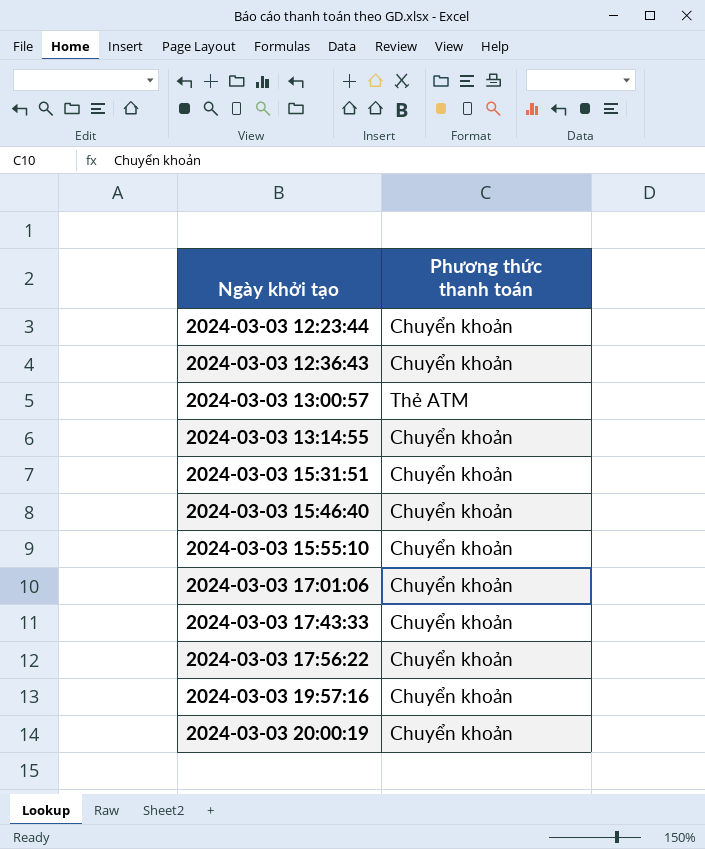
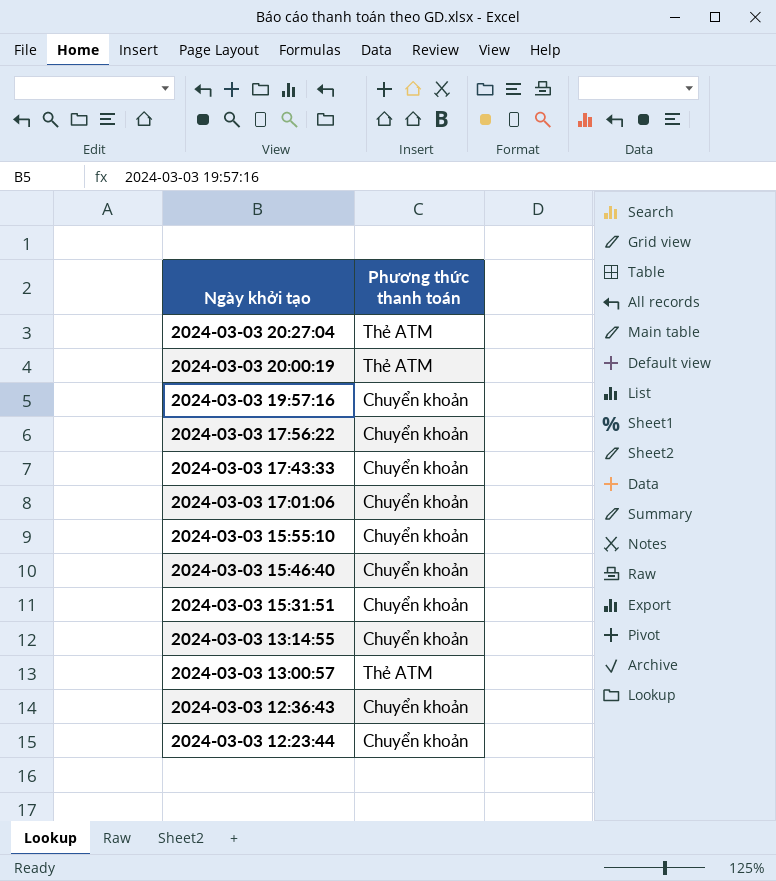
row order: Ngày khởi tạo ascending -> Ngày khởi tạo descending
row 2024-03-03 20:27:04: none -> Thẻ ATM
2024-03-03 20:00:19 | Phương thức thanh toán: Chuyển khoản -> Thẻ ATM

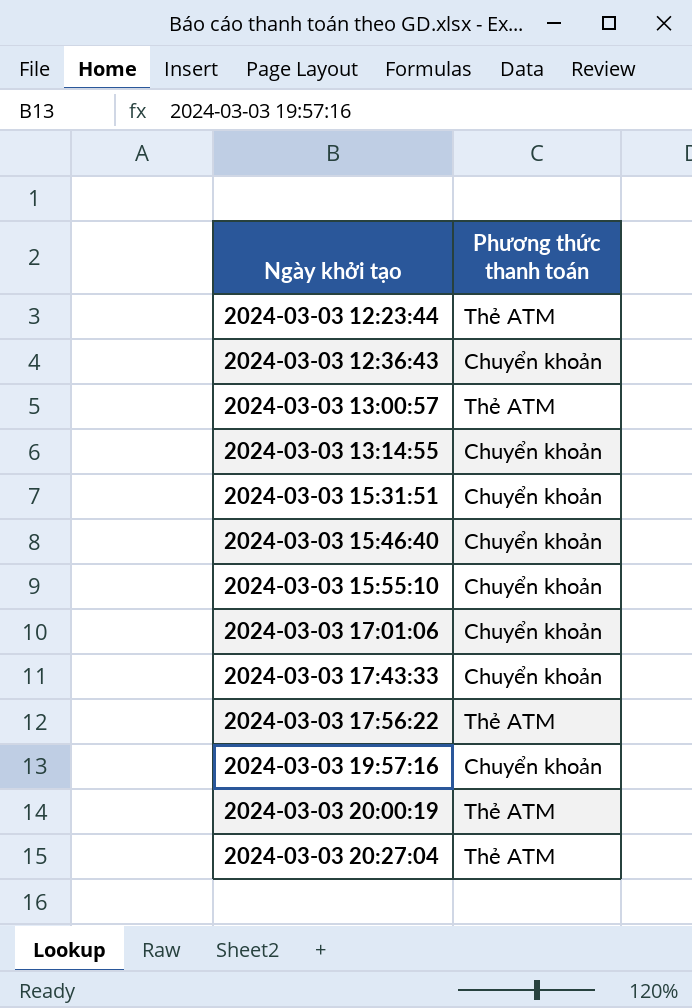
row order: Ngày khởi tạo descending -> Ngày khởi tạo ascending
2024-03-03 12:23:44 | Phương thức thanh toán: Chuyển khoản -> Thẻ ATM
2024-03-03 17:56:22 | Phương thức thanh toán: Chuyển khoản -> Thẻ ATM

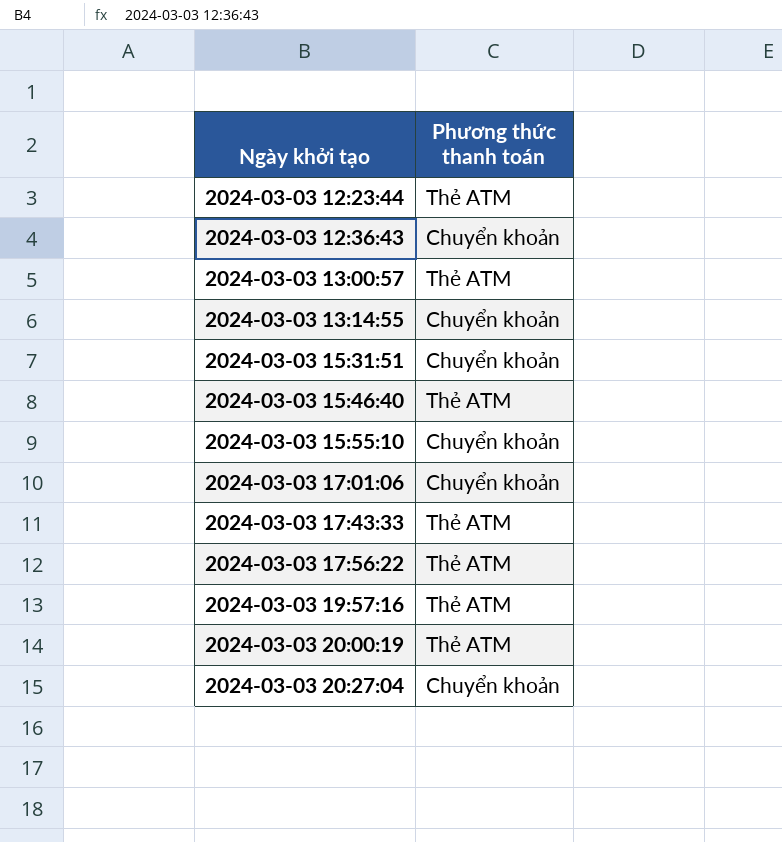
2024-03-03 15:46:40 | Phương thức thanh toán: Chuyển khoản -> Thẻ ATM
2024-03-03 17:43:33 | Phương thức thanh toán: Chuyển khoản -> Thẻ ATM
2024-03-03 19:57:16 | Phương thức thanh toán: Chuyển khoản -> Thẻ ATM
2024-03-03 20:27:04 | Phương thức thanh toán: Thẻ ATM -> Chuyển khoản

